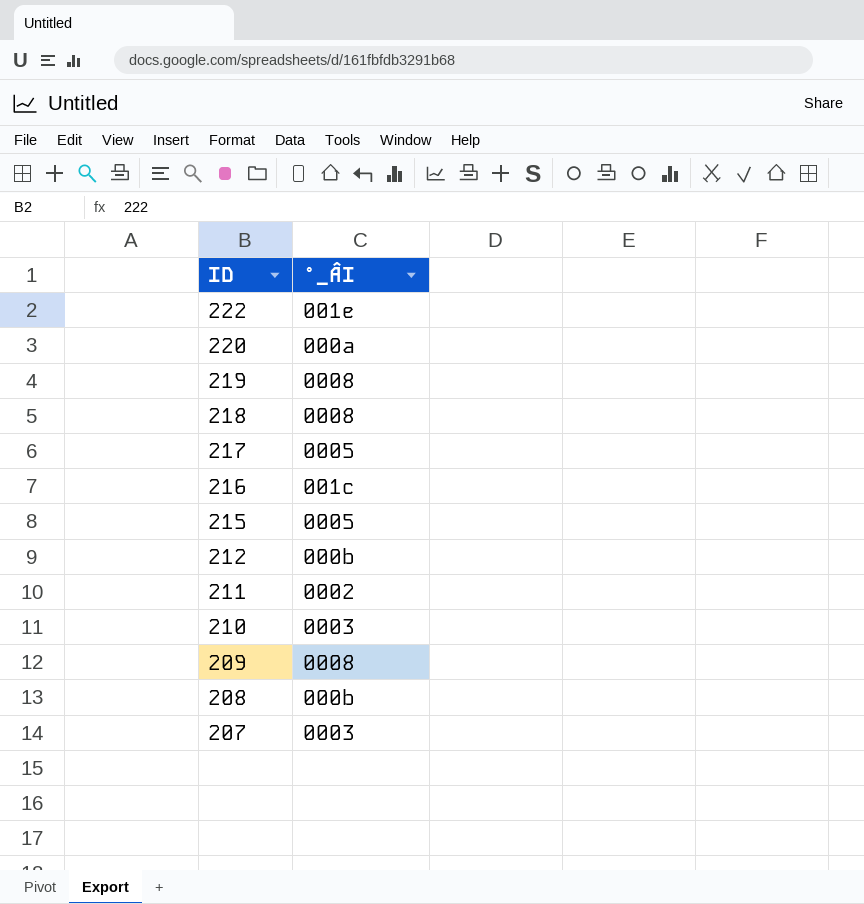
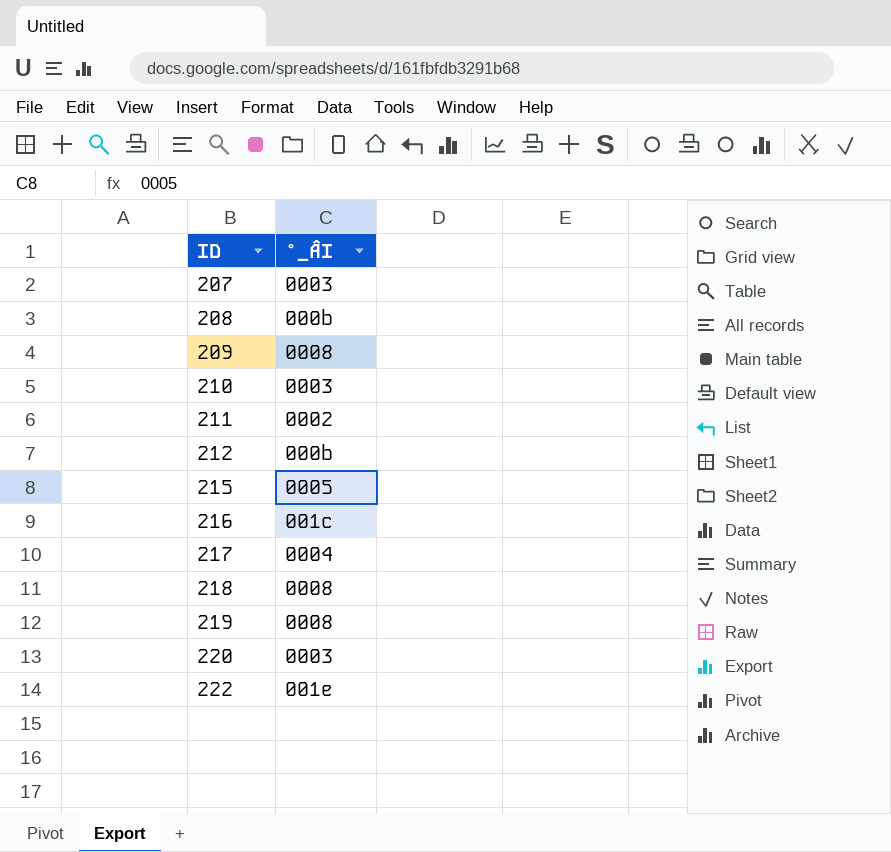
row order: ID descending -> ID ascending
217 | °_ÂI: 0005 -> 0004
220 | °_ÂI: 000a -> 0003

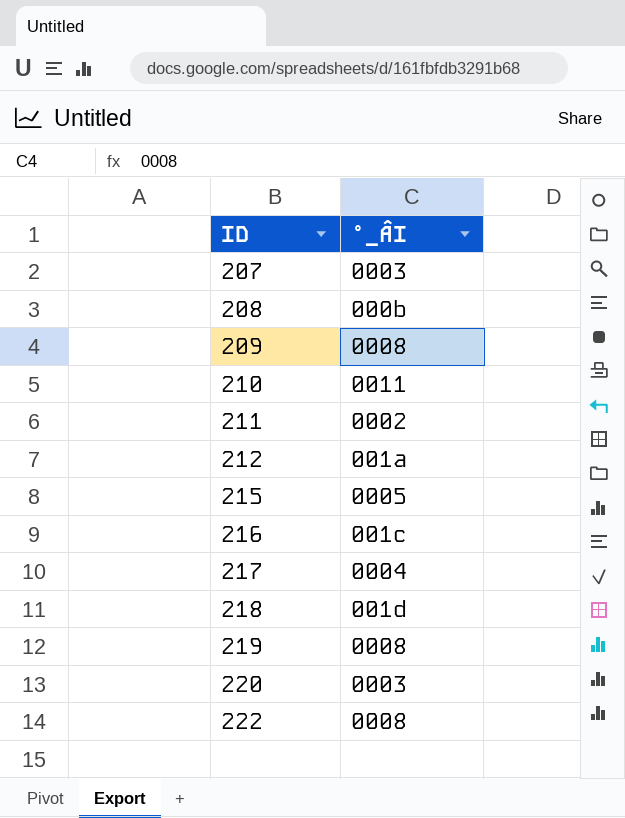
210 | °_ÂI: 0003 -> 0011
212 | °_ÂI: 000b -> 001a
218 | °_ÂI: 0008 -> 001d
222 | °_ÂI: 001e -> 0008

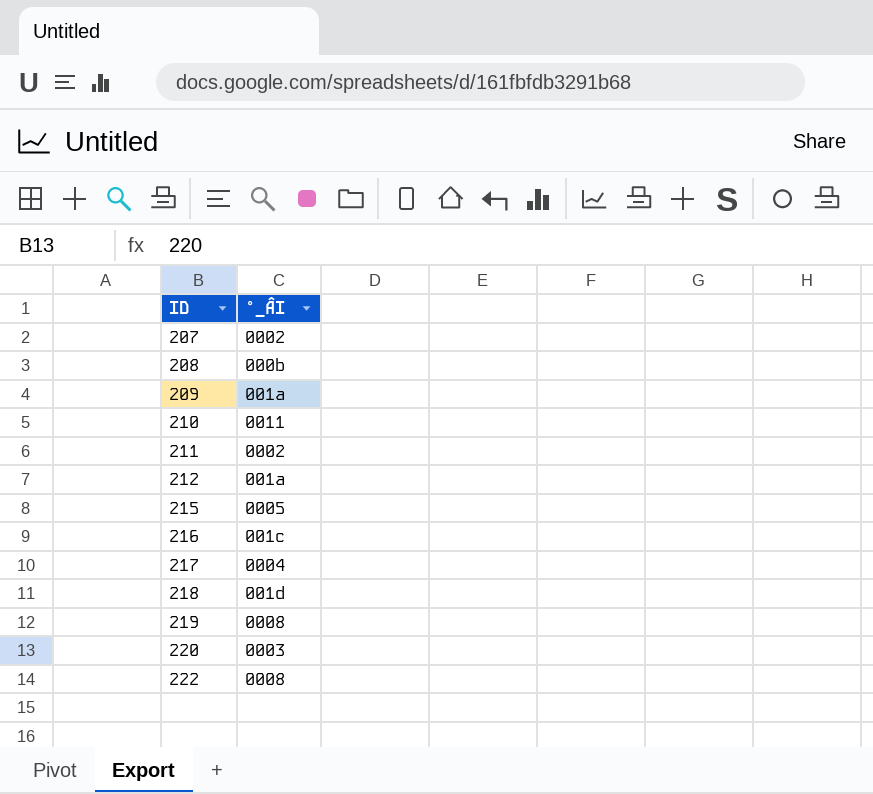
207 | °_ÂI: 0003 -> 0002
209 | °_ÂI: 0008 -> 001a

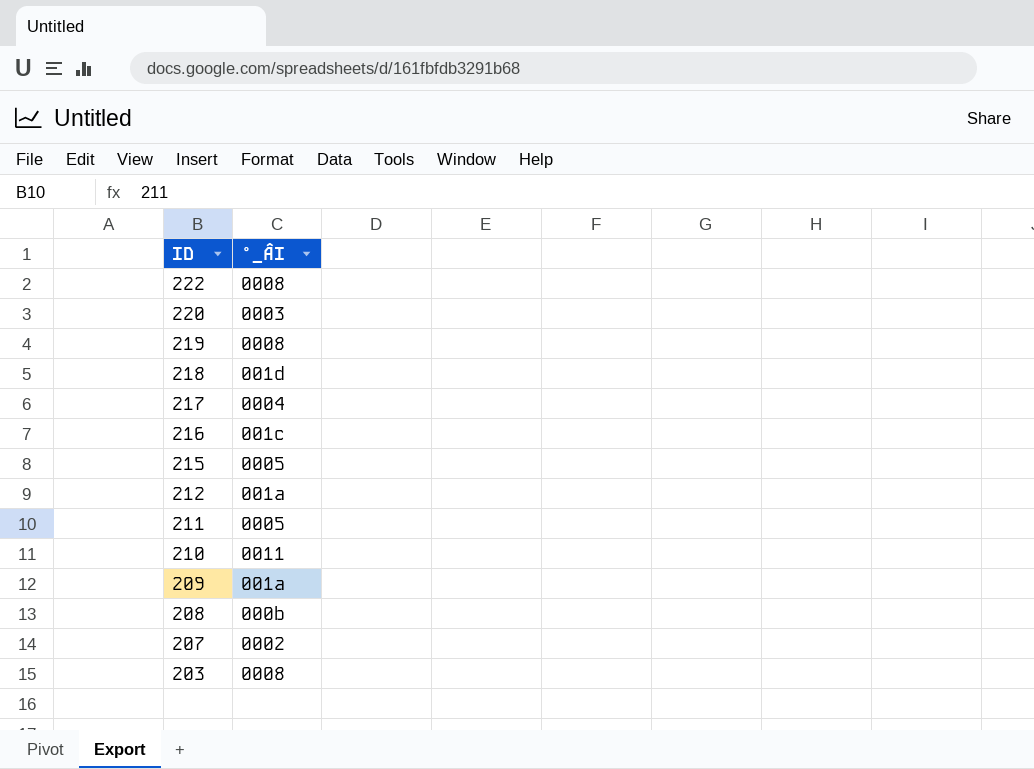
row order: ID ascending -> ID descending
211 | °_ÂI: 0002 -> 0005
row 203: none -> 0008

